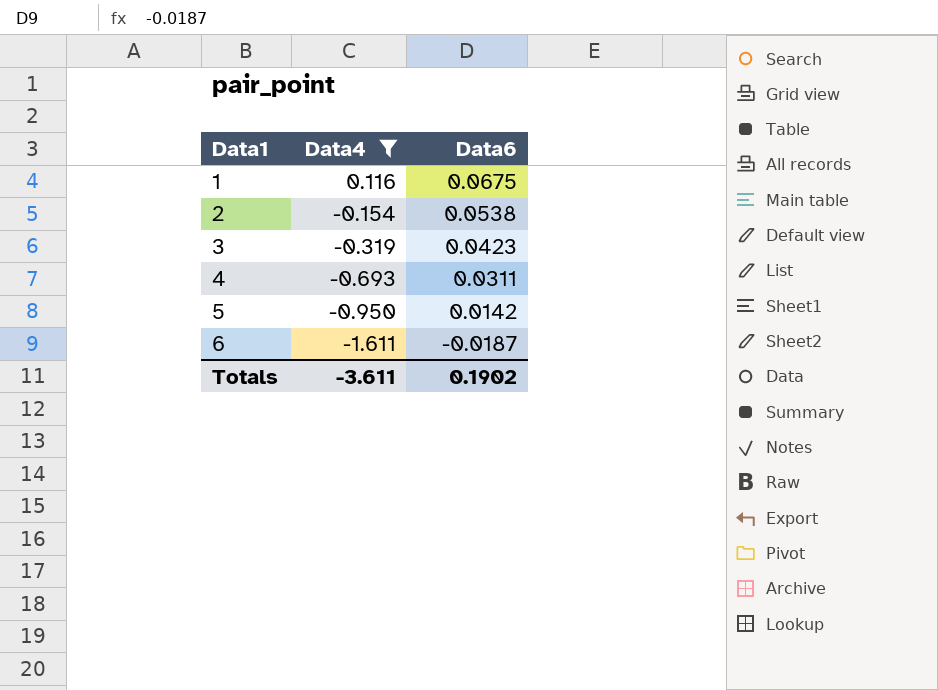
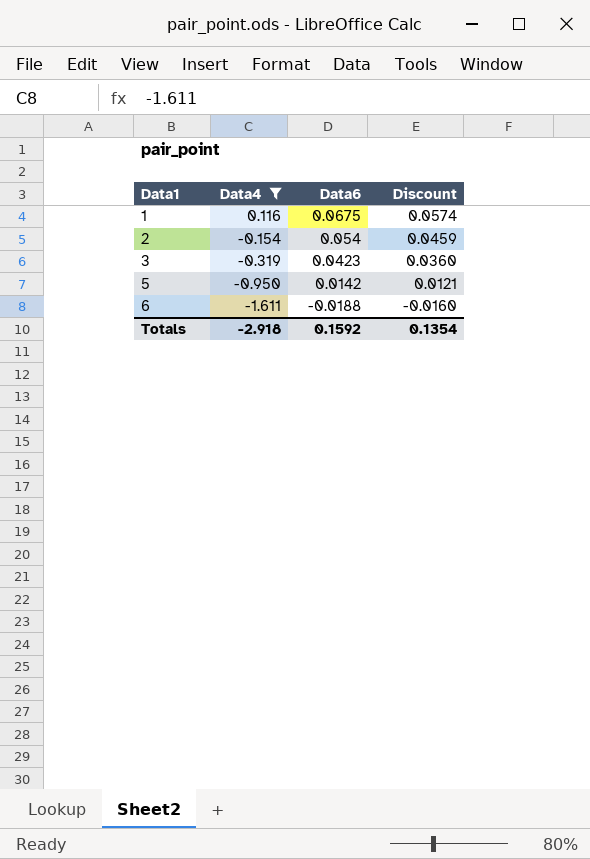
column Discount | formula: none -> [Data6] * 0.85
row 4: -0.693 | 0.0311 -> none
2 | Data6: 0.0538 -> 0.054
6 | Data6: -0.0187 -> -0.0188
Totals | Data4: -3.611 -> -2.918
Totals | Data6: 0.1902 -> 0.1592

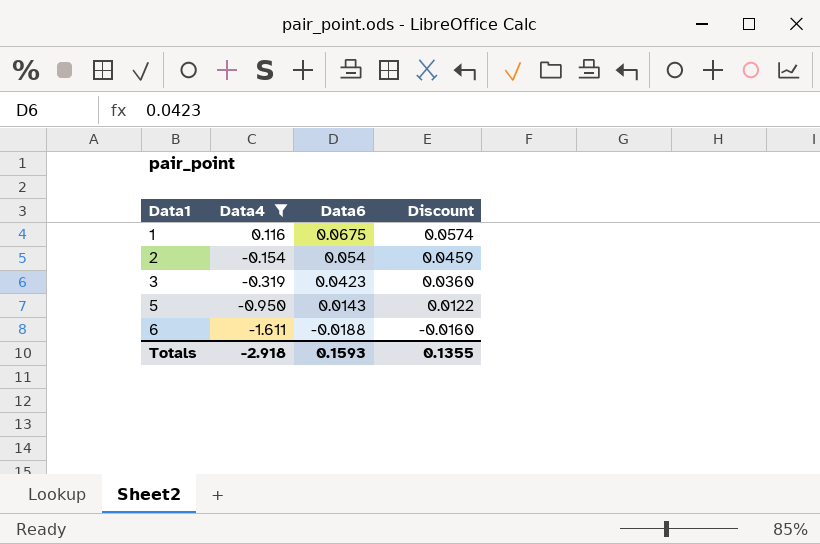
5 | Data6: 0.0142 -> 0.0143
5 | Discount: 0.0121 -> 0.0122
Totals | Data6: 0.1592 -> 0.1593
Totals | Discount: 0.1354 -> 0.1355

